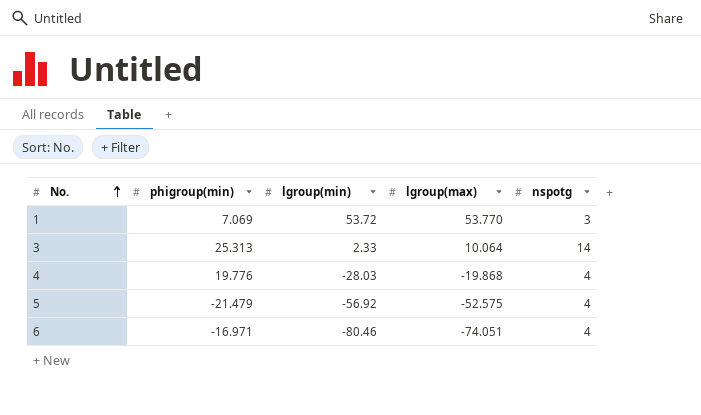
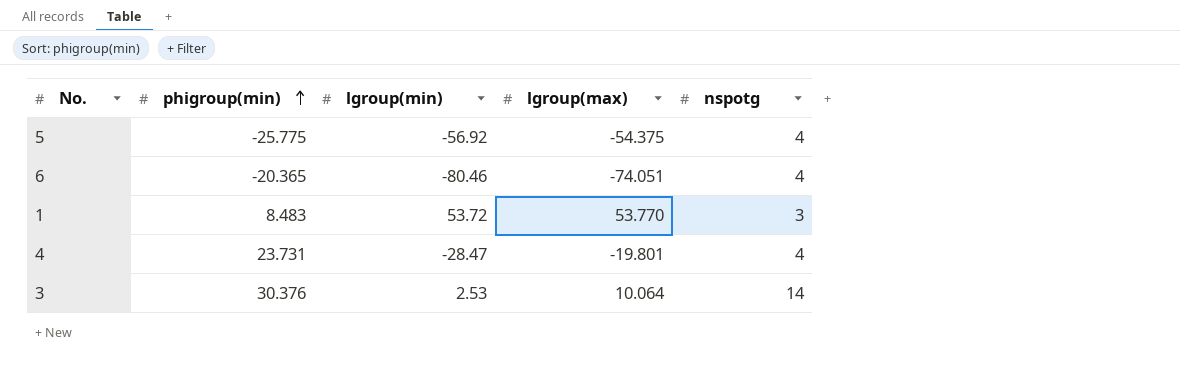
row order: No. ascending -> phigroup(min) ascending
5 | phigroup(min): -21.479 -> -25.775
5 | lgroup(max): -52.575 -> -54.375
6 | phigroup(min): -16.971 -> -20.365
1 | phigroup(min): 7.069 -> 8.483
4 | phigroup(min): 19.776 -> 23.731
4 | lgroup(min): -28.03 -> -28.47
4 | lgroup(max): -19.868 -> -19.801
3 | phigroup(min): 25.313 -> 30.376
3 | lgroup(min): 2.33 -> 2.53

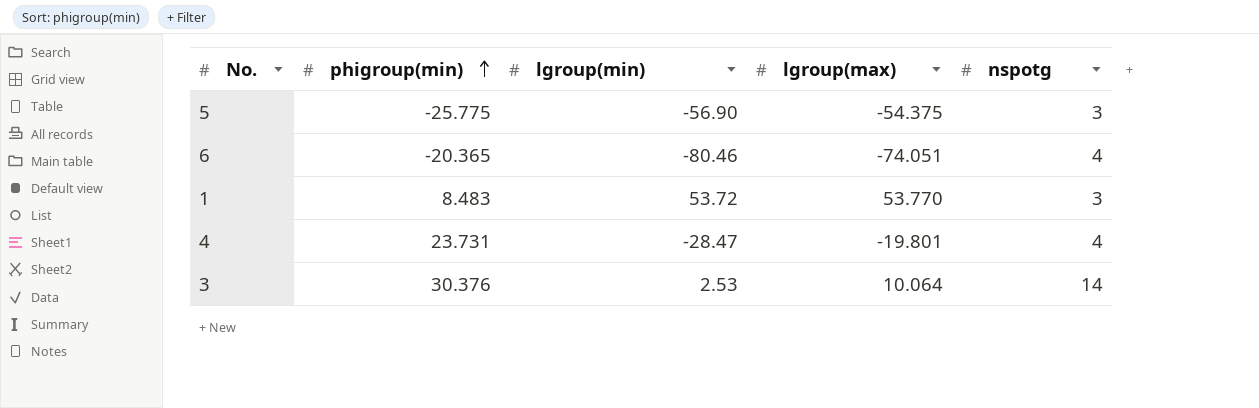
5 | lgroup(min): -56.92 -> -56.90
5 | nspotg: 4 -> 3

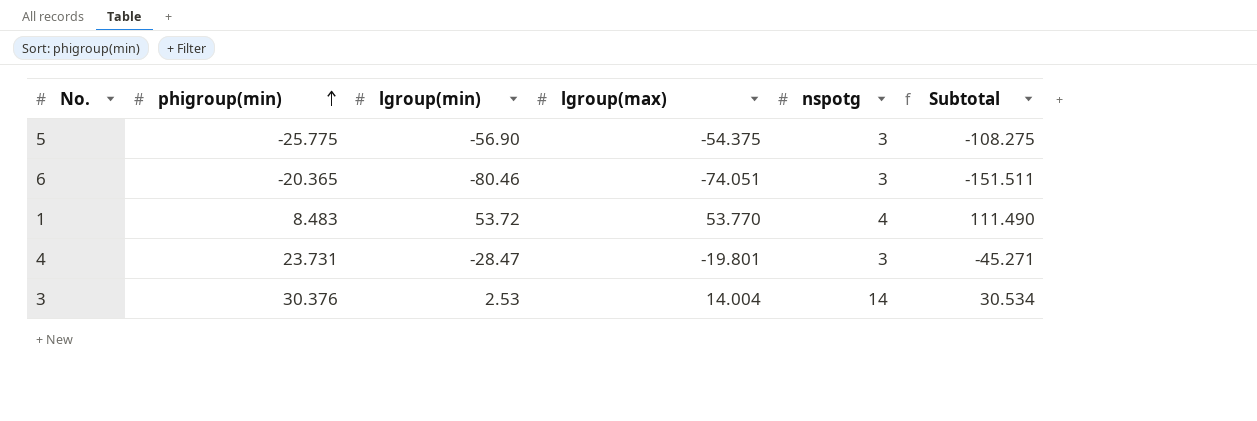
column Subtotal | formula: none -> [lgroup(min)] + [lgroup(max)] + [nspotg]
6 | nspotg: 4 -> 3
1 | nspotg: 3 -> 4
4 | nspotg: 4 -> 3
3 | lgroup(max): 10.064 -> 14.004

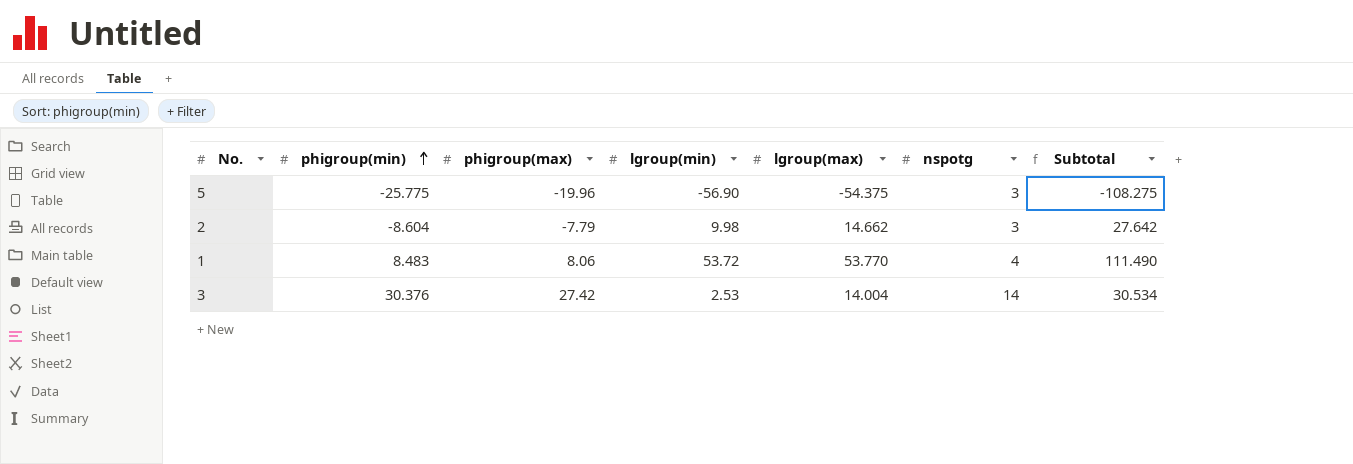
column phigroup(max) | position: none -> 3
row 6: -20.365 | -80.46 | -74.051 | 3 | -151.511 -> none
row 4: 23.731 | -28.47 | -19.801 | 3 | -45.271 -> none
row 2: none -> -8.604 | -7.79 | 9.98 | 14.662 | 3 | 27.642

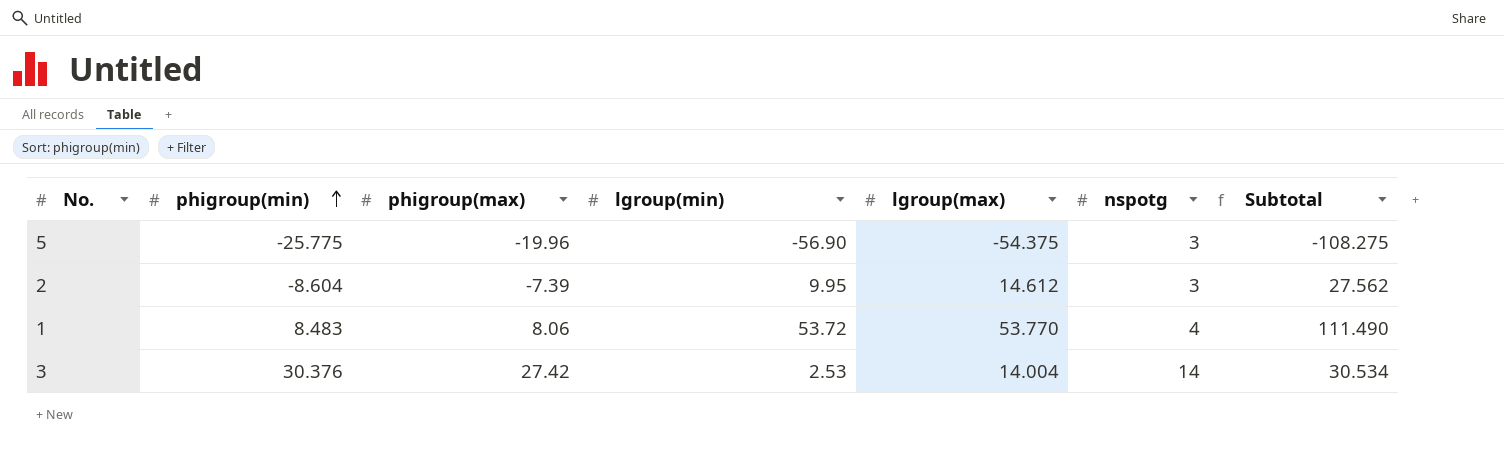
2 | phigroup(max): -7.79 -> -7.39
2 | lgroup(min): 9.98 -> 9.95
2 | lgroup(max): 14.662 -> 14.612
2 | Subtotal: 27.642 -> 27.562

